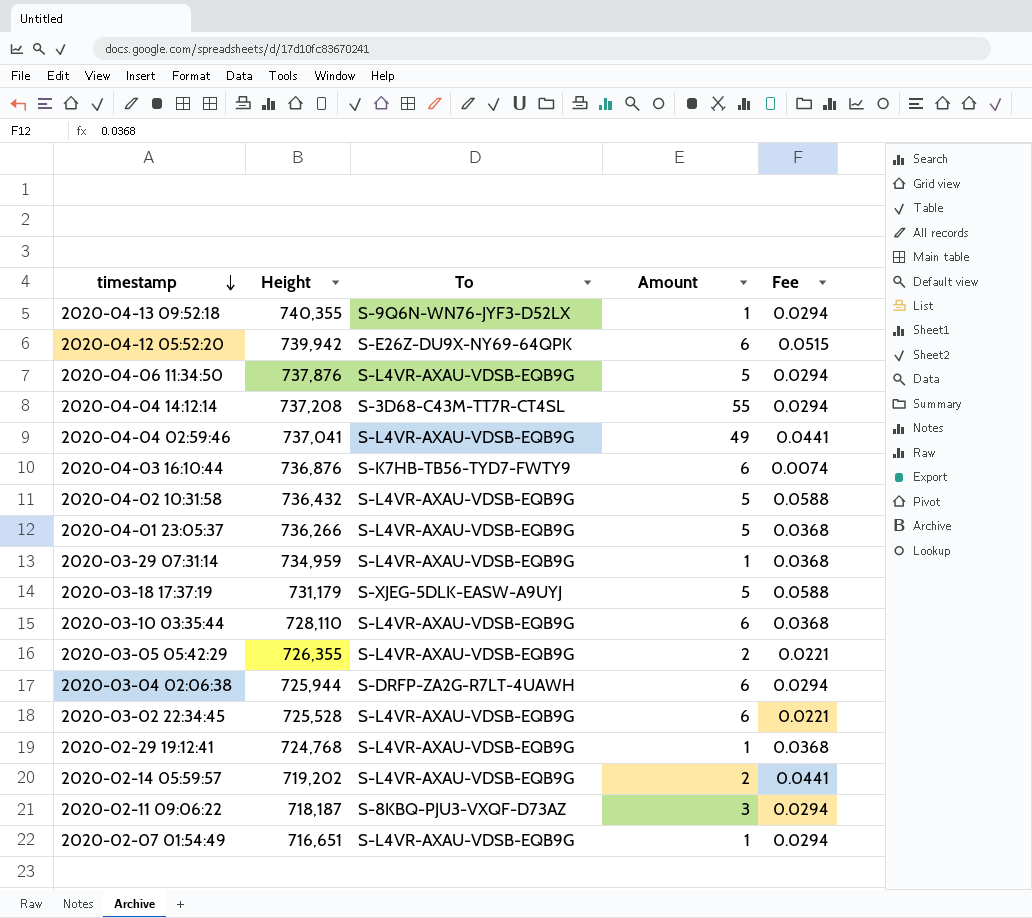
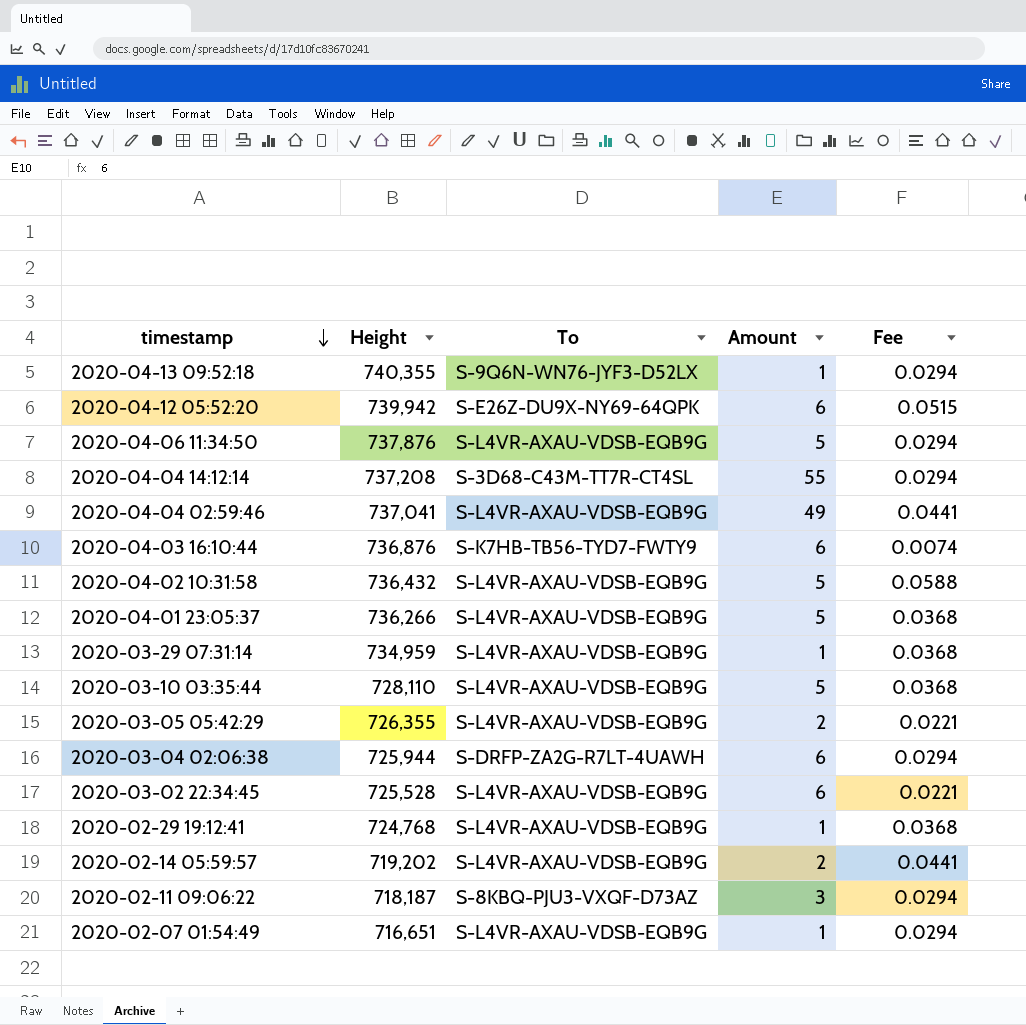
row 2020-03-18 17:37:19: 731,179 | S-XJEG-5DLK-EASW-A9UYJ | 5 | 0.0588 -> none
2020-03-10 03:35:44 | Amount: 6 -> 5

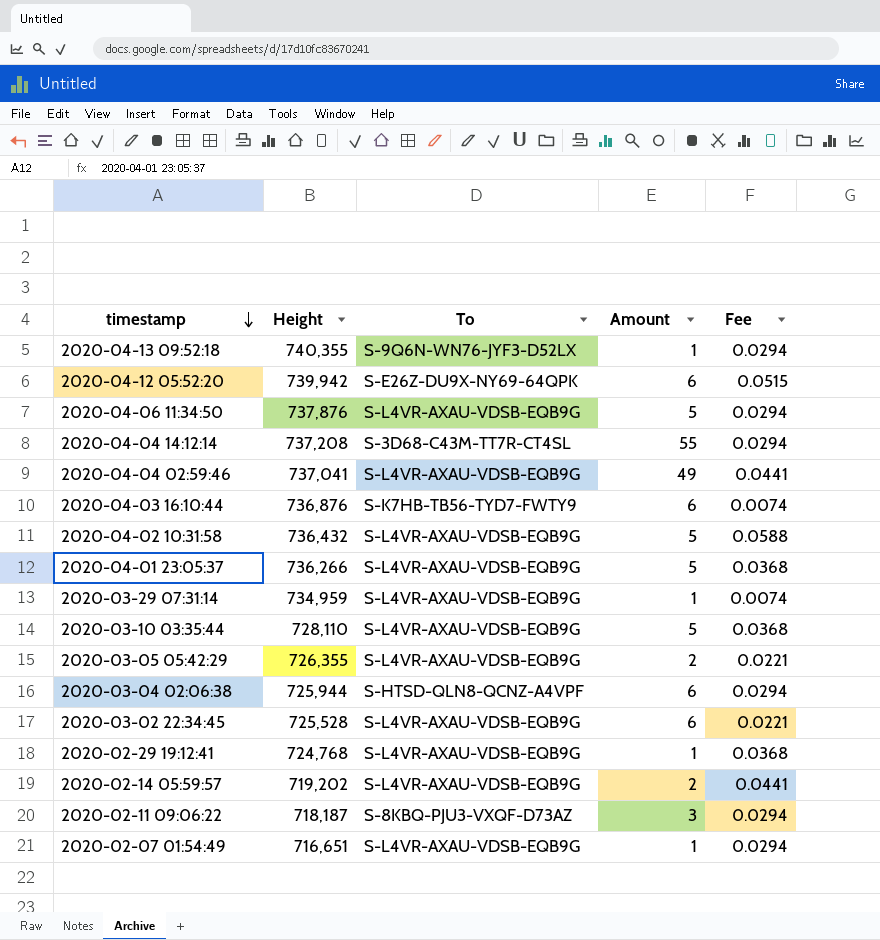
2020-03-29 07:31:14 | Fee: 0.0368 -> 0.0074
2020-03-04 02:06:38 | To: S-DRFP-ZA2G-R7LT-4UAWH -> S-HTSD-QLN8-QCNZ-A4VPF

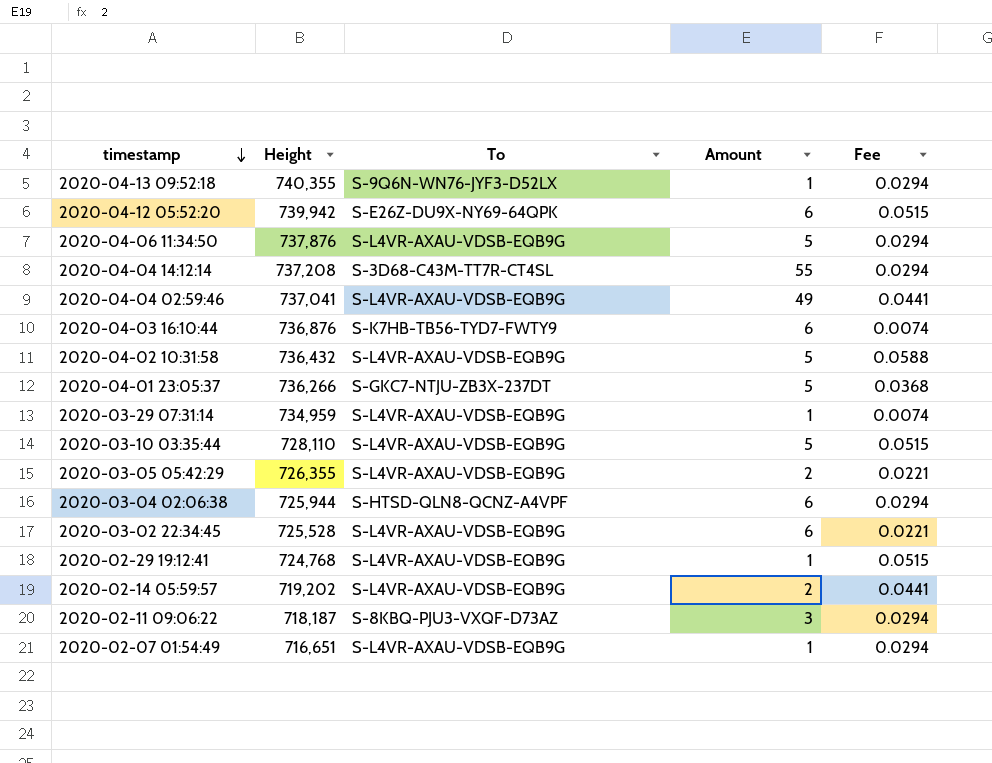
2020-04-01 23:05:37 | To: S-L4VR-AXAU-VDSB-EQB9G -> S-GKC7-NTJU-ZB3X-237DT
2020-03-10 03:35:44 | Fee: 0.0368 -> 0.0515
2020-02-29 19:12:41 | Fee: 0.0368 -> 0.0515

